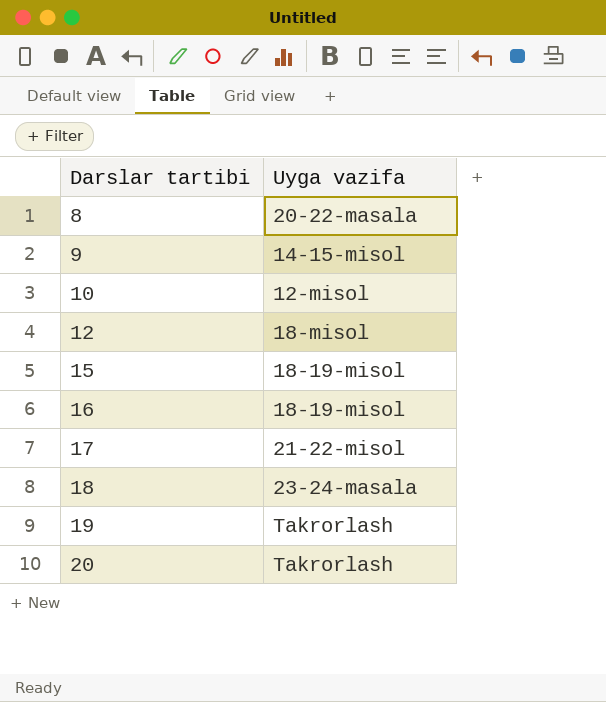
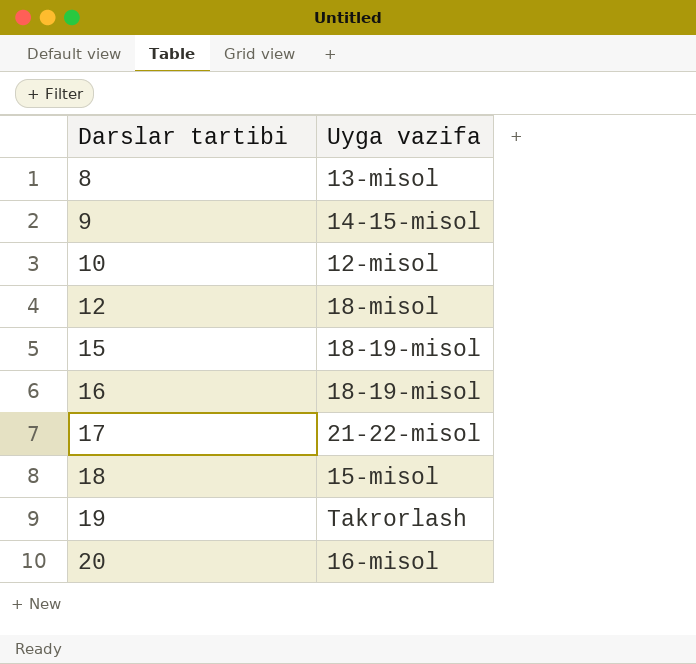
8 | Uyga vazifa: 20-22-masala -> 13-misol
18 | Uyga vazifa: 23-24-masala -> 15-misol
20 | Uyga vazifa: Takrorlash -> 16-misol

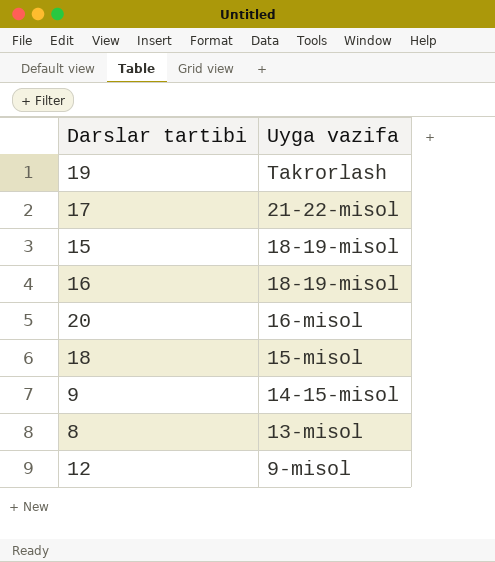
row order: Darslar tartibi ascending -> Uyga vazifa descending
row 10: 12-misol -> none
12 | Uyga vazifa: 18-misol -> 9-misol

